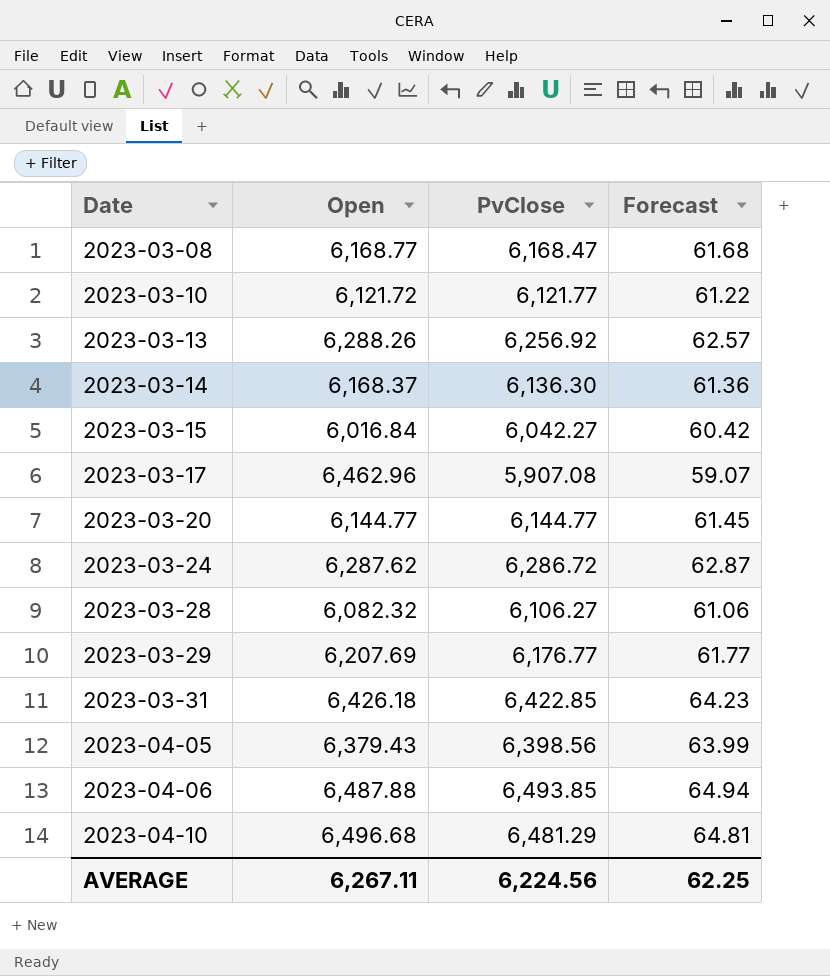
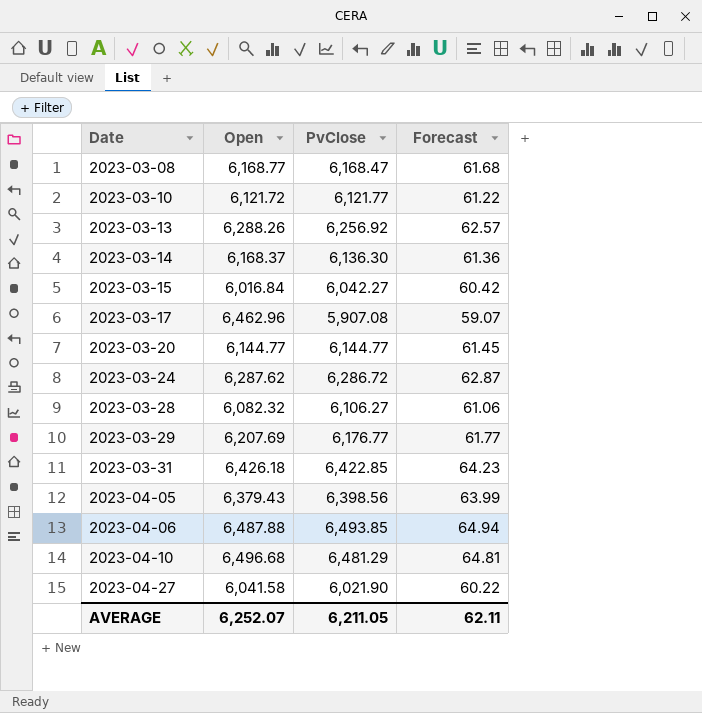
row 2023-04-27: none -> 6,041.58 | 6,021.90 | 60.22
AVERAGE | Open: 6,267.11 -> 6,252.07
AVERAGE | PvClose: 6,224.56 -> 6,211.05
AVERAGE | Forecast: 62.25 -> 62.11

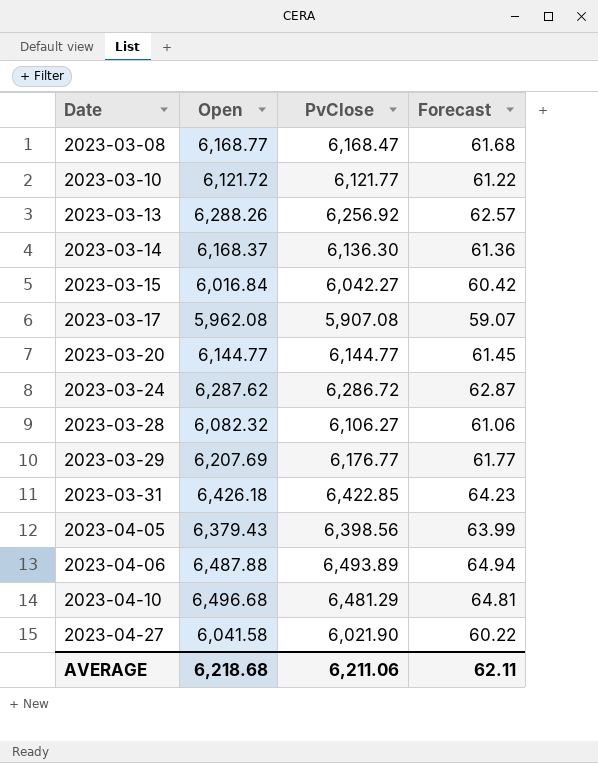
2023-03-17 | Open: 6,462.96 -> 5,962.08
2023-04-06 | PvClose: 6,493.85 -> 6,493.89
AVERAGE | Open: 6,252.07 -> 6,218.68
AVERAGE | PvClose: 6,211.05 -> 6,211.06

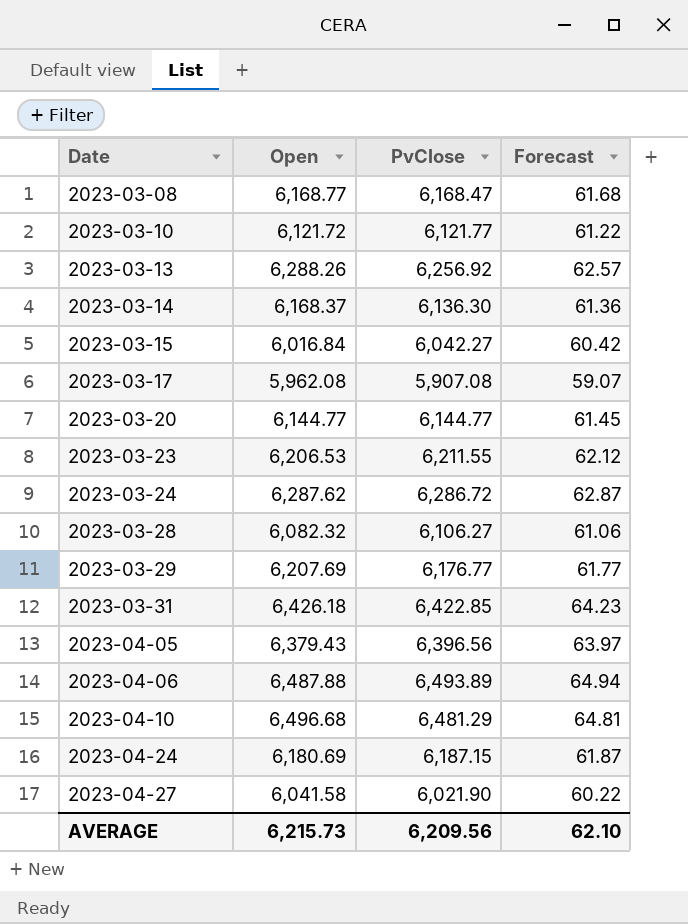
row 2023-03-23: none -> 6,206.53 | 6,211.55 | 62.12
2023-04-05 | PvClose: 6,398.56 -> 6,396.56
2023-04-05 | Forecast: 63.99 -> 63.97
row 2023-04-24: none -> 6,180.69 | 6,187.15 | 61.87
AVERAGE | Open: 6,218.68 -> 6,215.73
AVERAGE | PvClose: 6,211.06 -> 6,209.56
AVERAGE | Forecast: 62.11 -> 62.10

